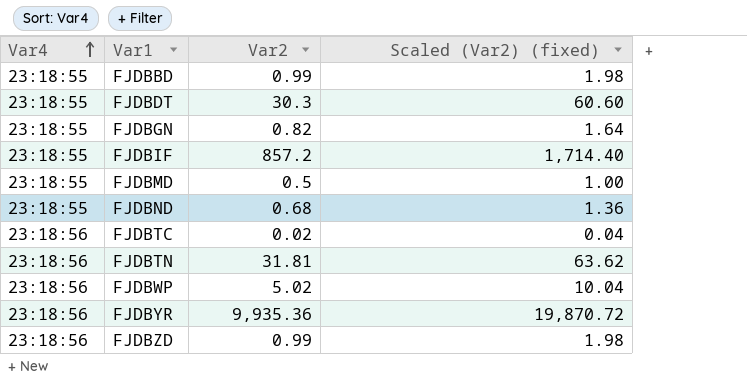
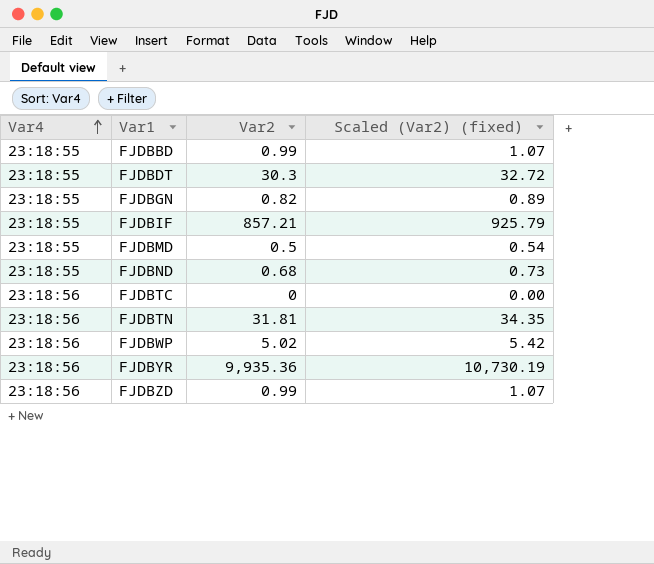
column Scaled (Var2) (fixed) | formula: [Var2] * 2 -> [Var2] * 1.08
FJDBIF | Var2: 857.2 -> 857.21
FJDBTC | Var2: 0.02 -> 0

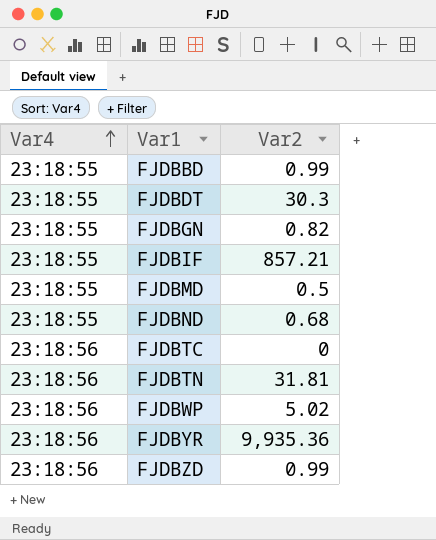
column Scaled (Var2) (fixed) | formula: [Var2] * 1.08 -> none

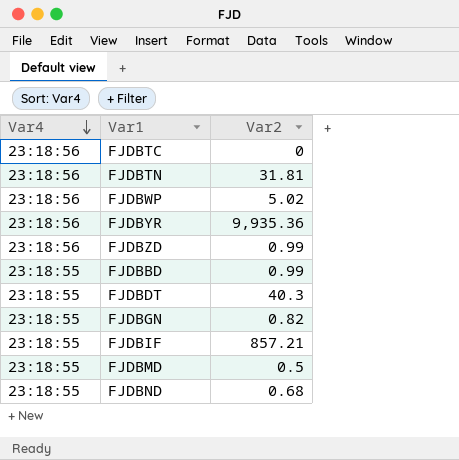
row order: Var4 ascending -> Var4 descending
FJDBDT | Var2: 30.3 -> 40.3

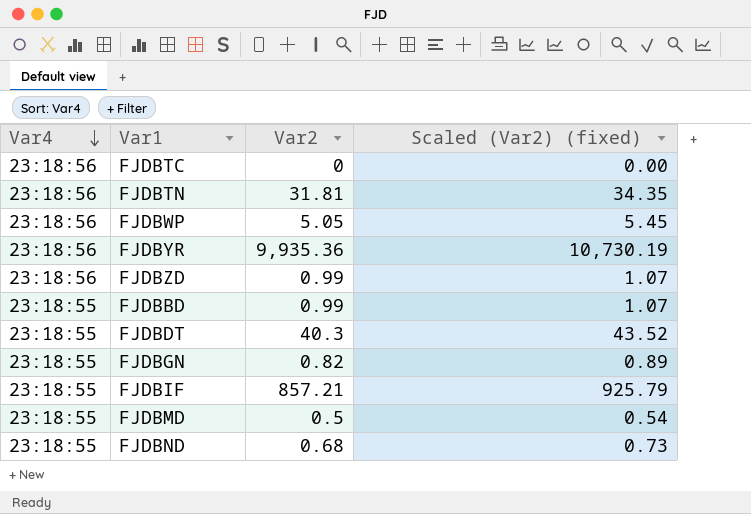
column Scaled (Var2) (fixed) | formula: none -> [Var2] * 1.08
FJDBWP | Var2: 5.02 -> 5.05

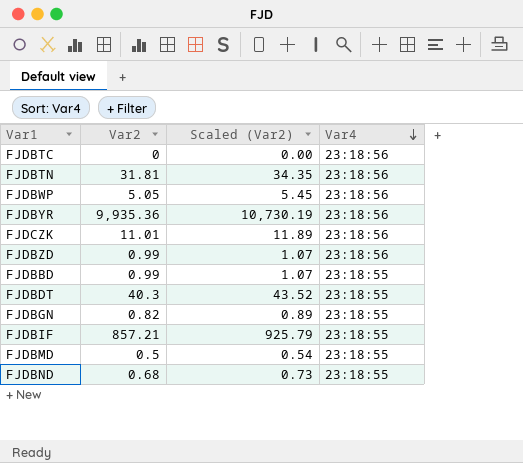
column name: Scaled (Var2) (fixed) -> Scaled (Var2)
column Var4 | position: 1 -> 4
row FJDCZK: none -> 11.01 | 11.89 | 23:18:56

